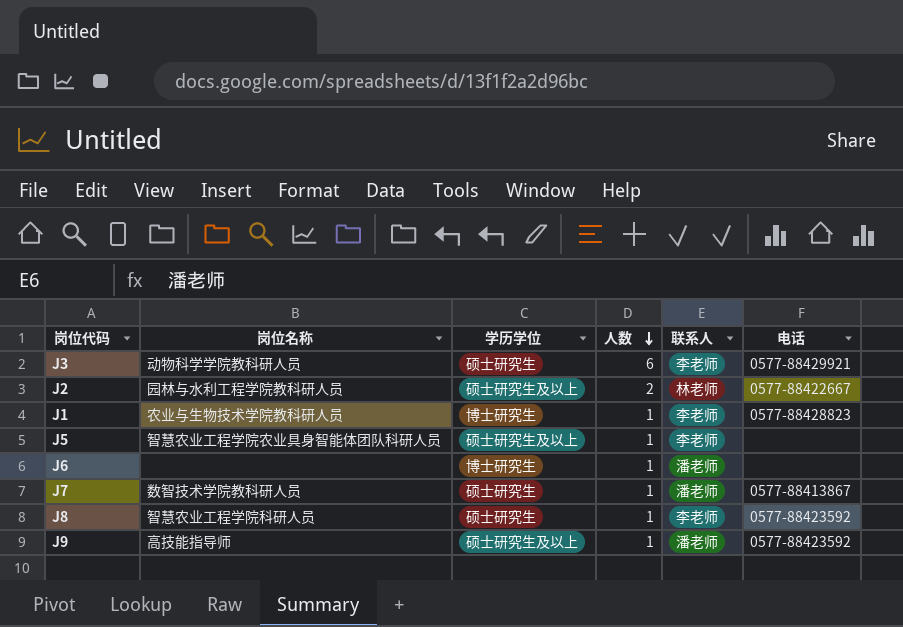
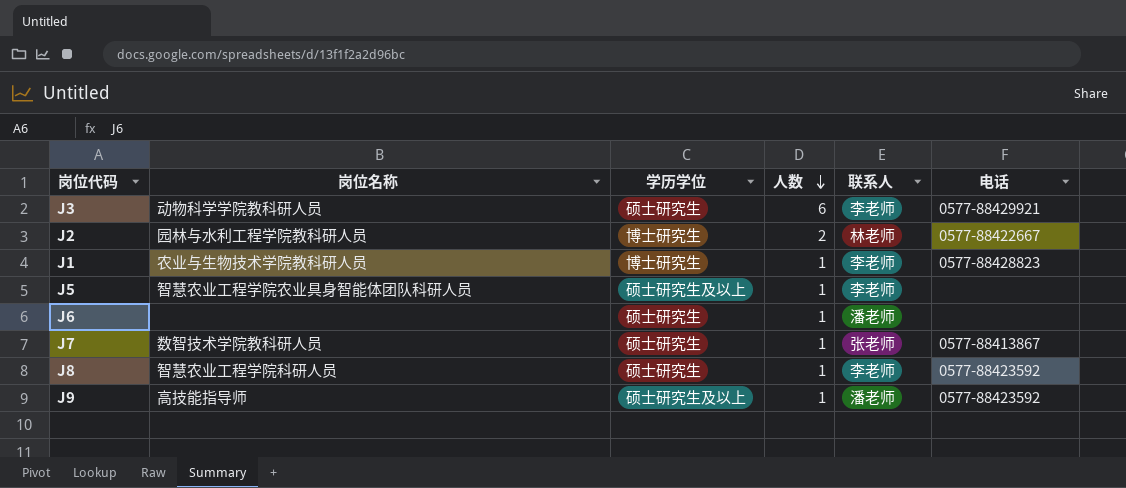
J2 | 学历学位: 硕士研究生及以上 -> 博士研究生
J6 | 学历学位: 博士研究生 -> 硕士研究生
J7 | 联系人: 潘老师 -> 张老师

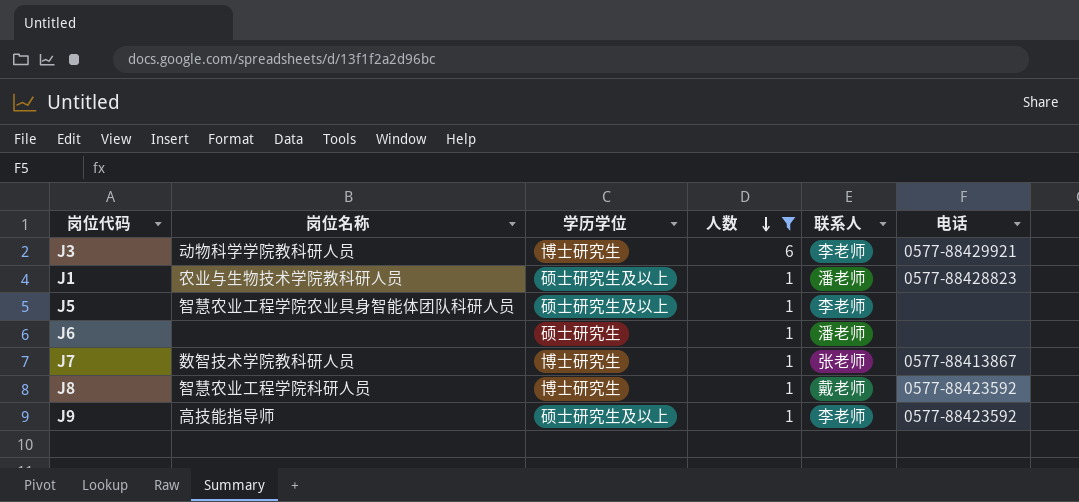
filter: none -> 人数 != 2
J3 | 学历学位: 硕士研究生 -> 博士研究生
J1 | 学历学位: 博士研究生 -> 硕士研究生及以上
J1 | 联系人: 李老师 -> 潘老师
J7 | 学历学位: 硕士研究生 -> 博士研究生
J8 | 学历学位: 硕士研究生 -> 博士研究生
J8 | 联系人: 李老师 -> 戴老师
J9 | 联系人: 潘老师 -> 李老师

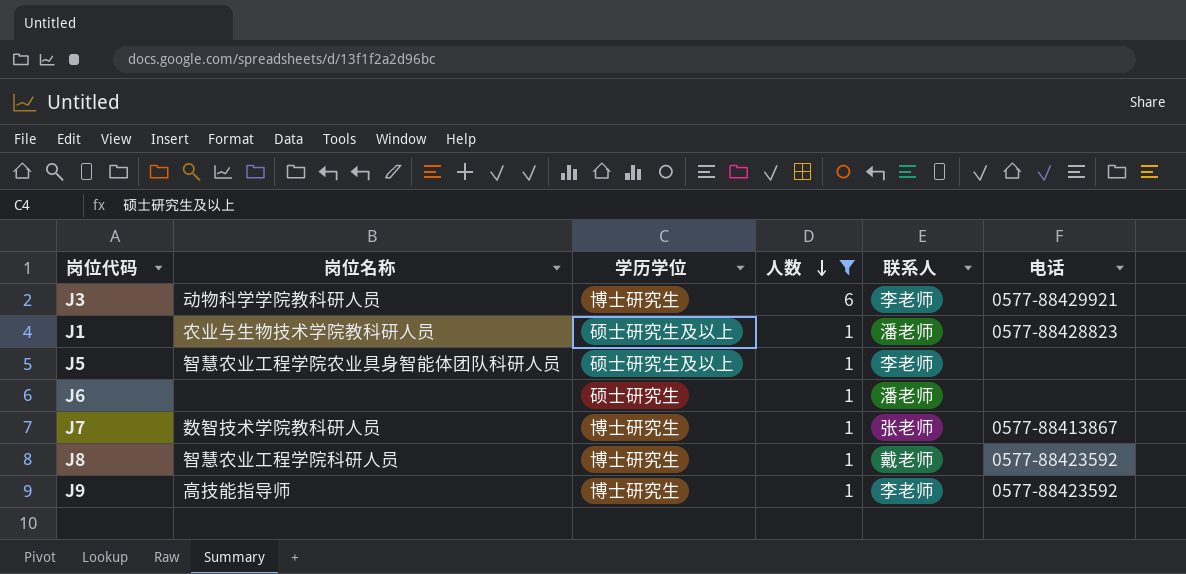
J9 | 学历学位: 硕士研究生及以上 -> 博士研究生

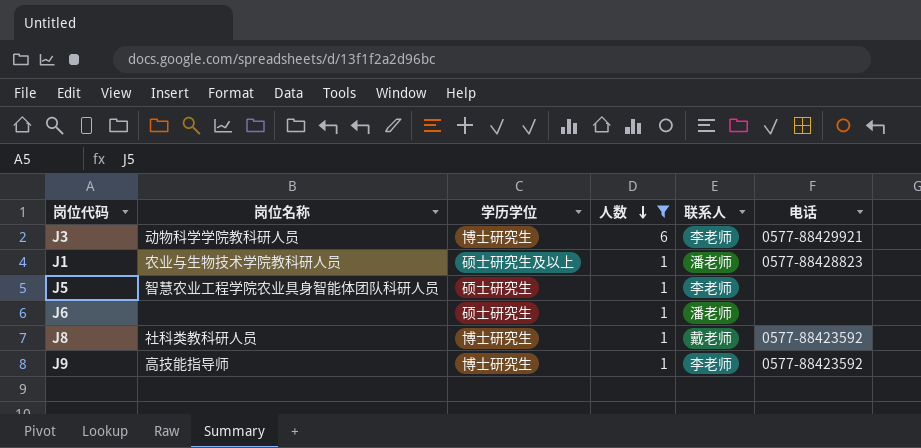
row J7: 数智技术学院教科研人员 | 博士研究生 | 1 | 张老师 | 0577-88413867 -> none
J5 | 学历学位: 硕士研究生及以上 -> 硕士研究生
J8 | 岗位名称: 智慧农业工程学院科研人员 -> 社科类教科研人员

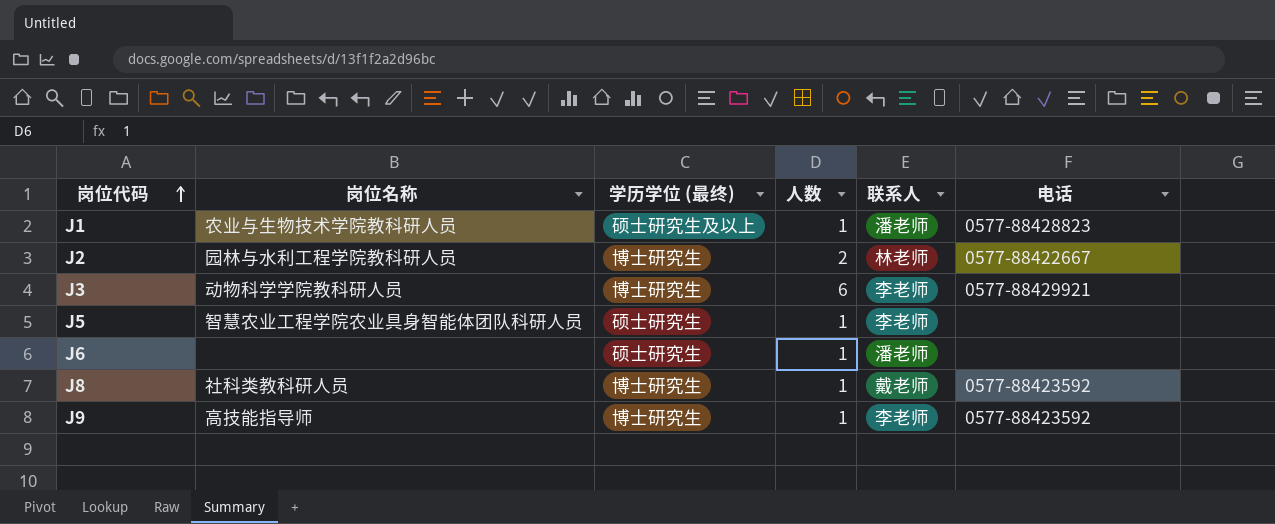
filter: 人数 != 2 -> none
row order: 人数 descending -> 岗位代码 ascending
column name: 学历学位 -> 学历学位 (最终)

